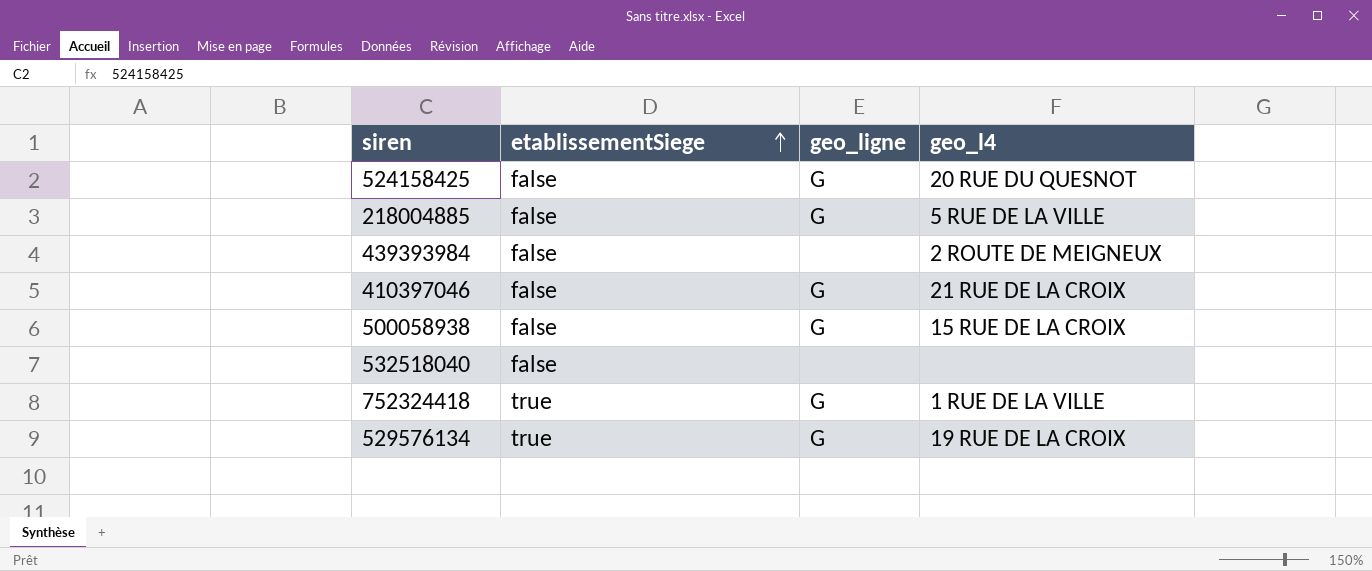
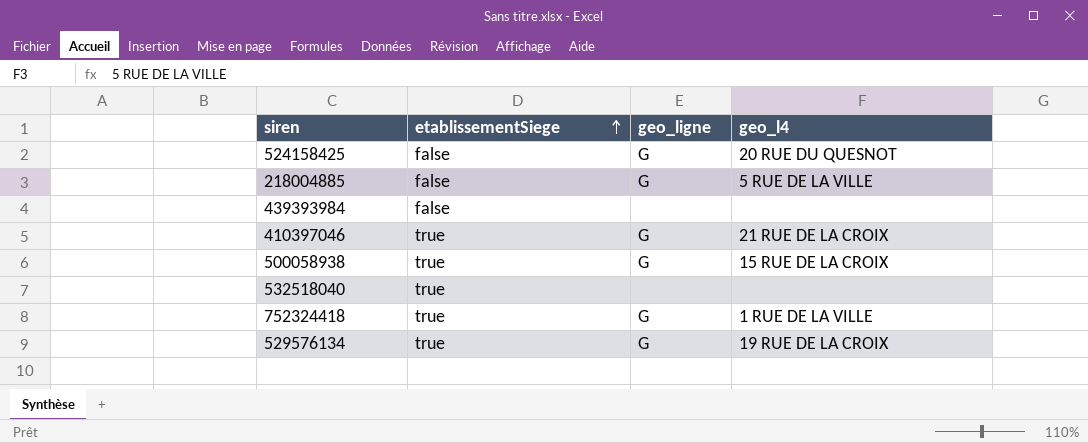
439393984 | geo_l4: 2 ROUTE DE MEIGNEUX -> none
410397046 | etablissementSiege: false -> true
500058938 | etablissementSiege: false -> true
532518040 | etablissementSiege: false -> true

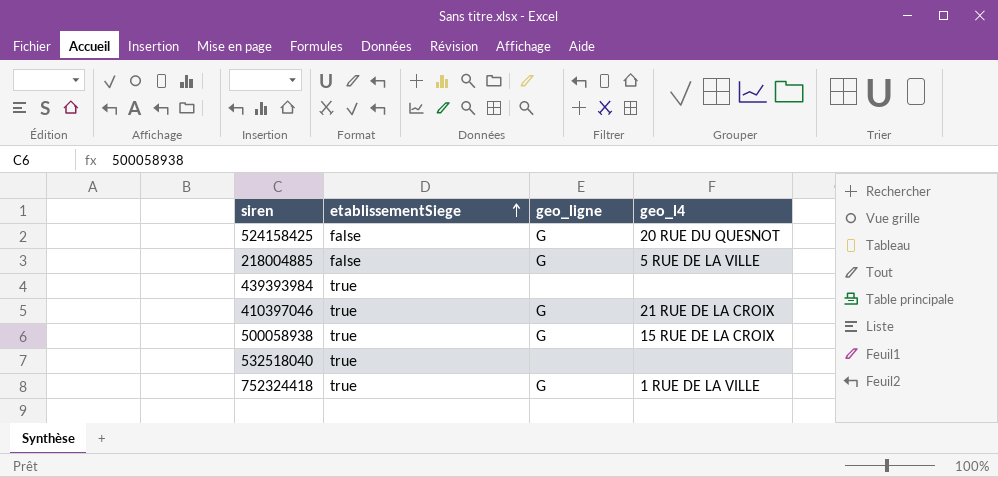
row 529576134: true | G | 19 RUE DE LA CROIX -> none
439393984 | etablissementSiege: false -> true

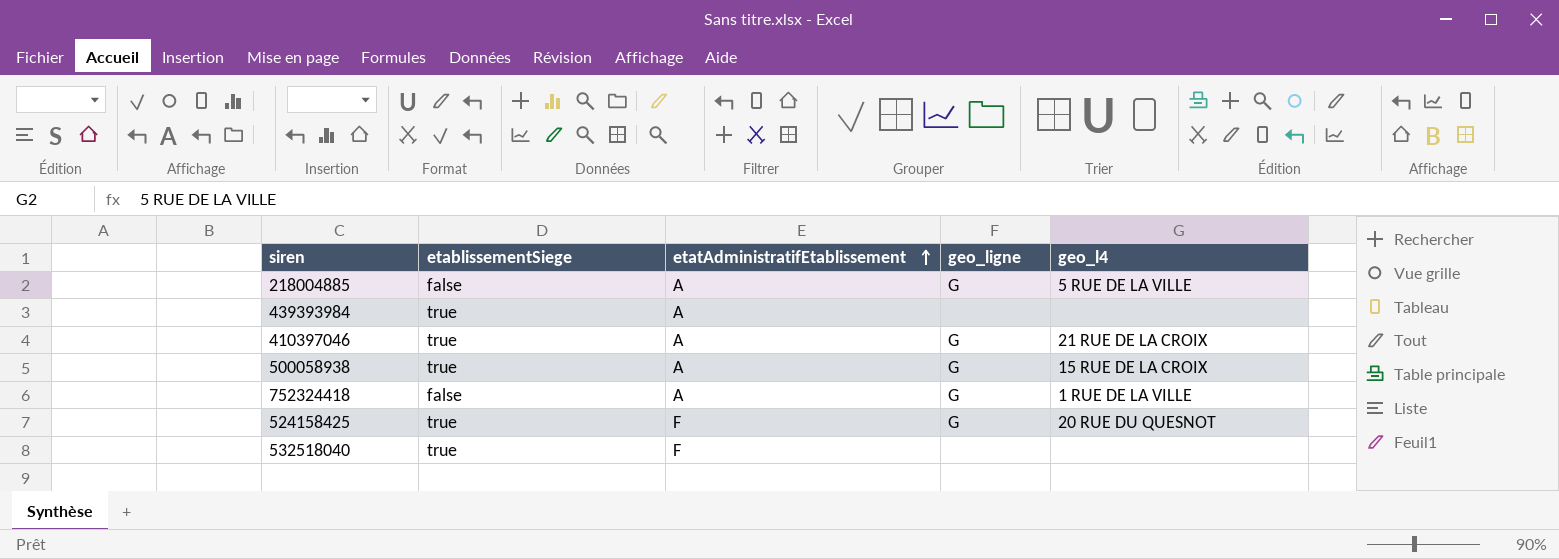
row order: etablissementSiege ascending -> etatAdministratifEtablissement ascending
column etatAdministratifEtablissement | position: none -> 3
752324418 | etablissementSiege: true -> false
524158425 | etablissementSiege: false -> true

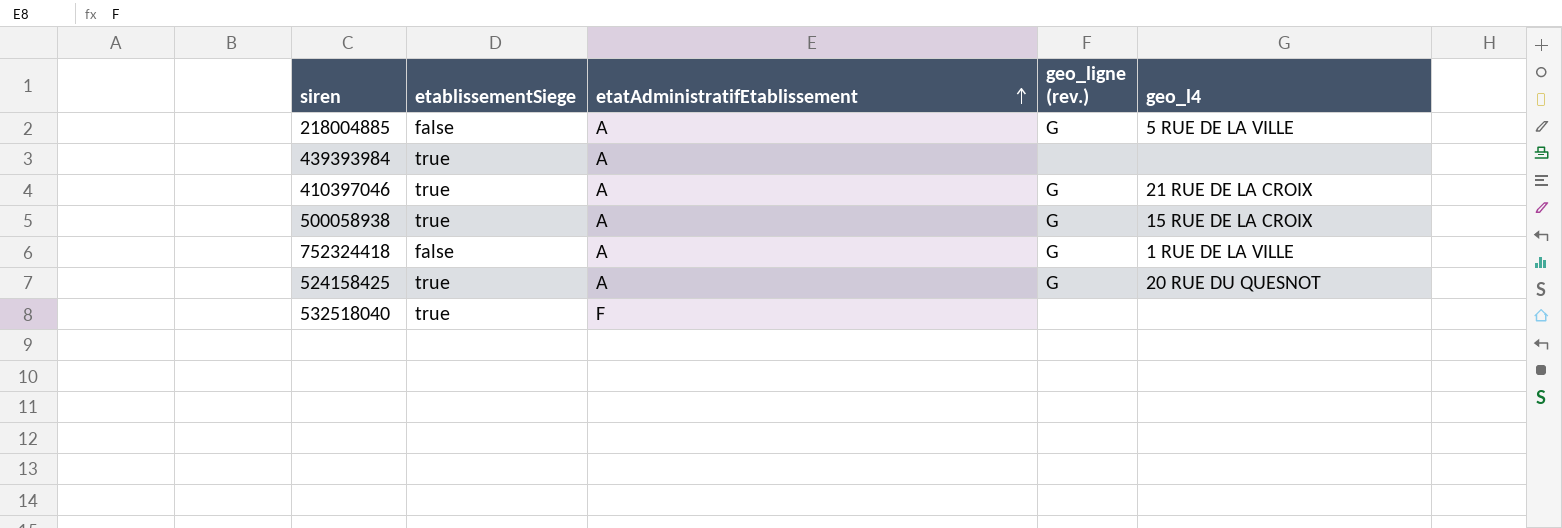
column name: geo_ligne -> geo_ligne (rev.)
524158425 | etatAdministratifEtablissement: F -> A

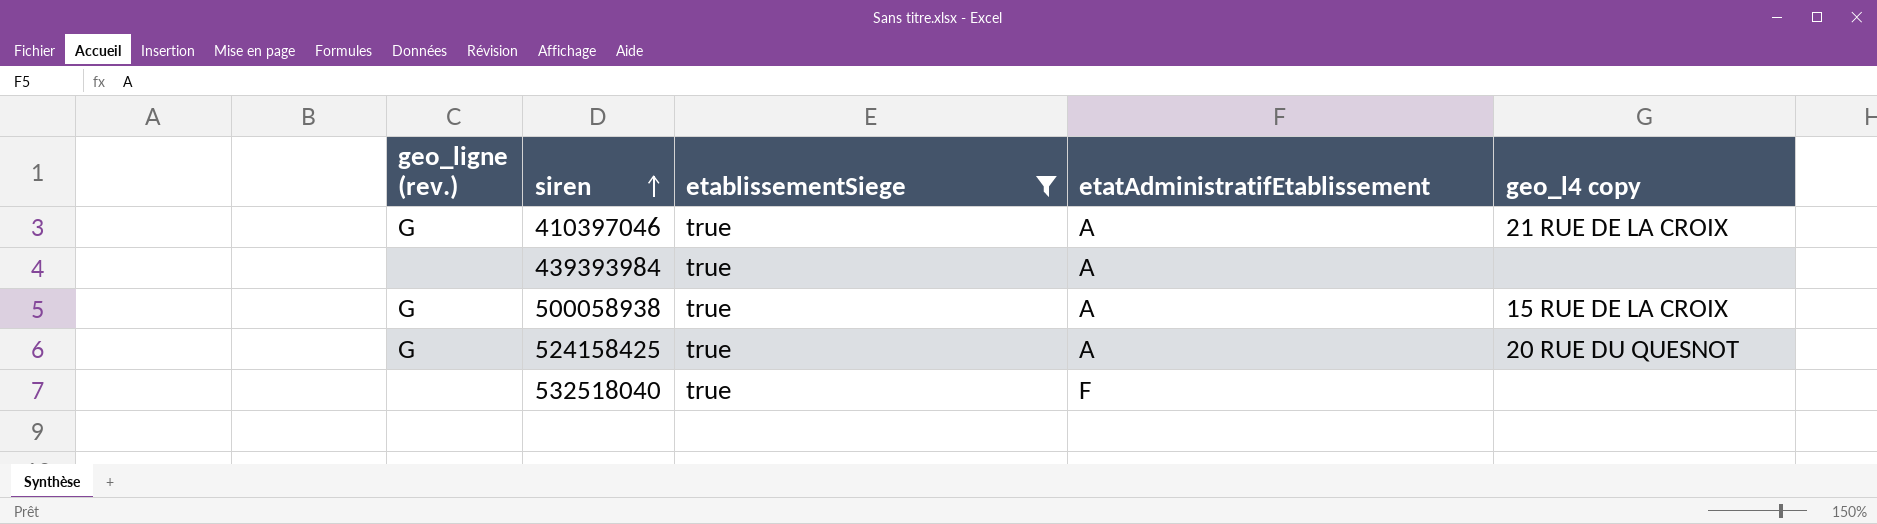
filter: none -> etablissementSiege = true
row order: etatAdministratifEtablissement ascending -> siren ascending
column geo_ligne (rev.) | position: 4 -> 1
column name: geo_l4 -> geo_l4 copy

